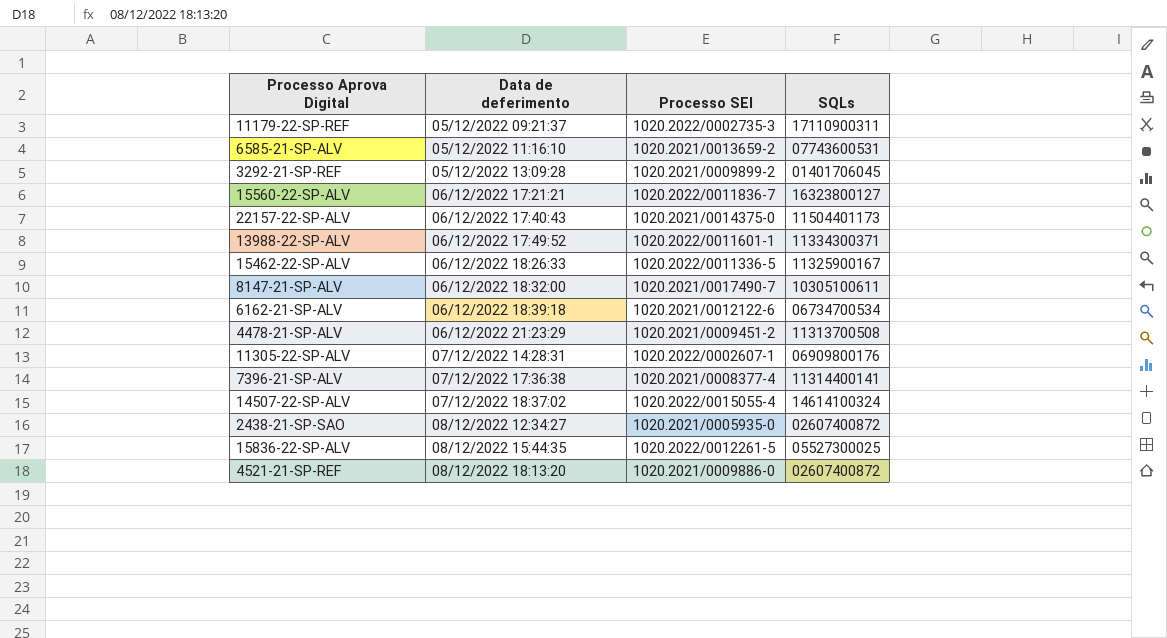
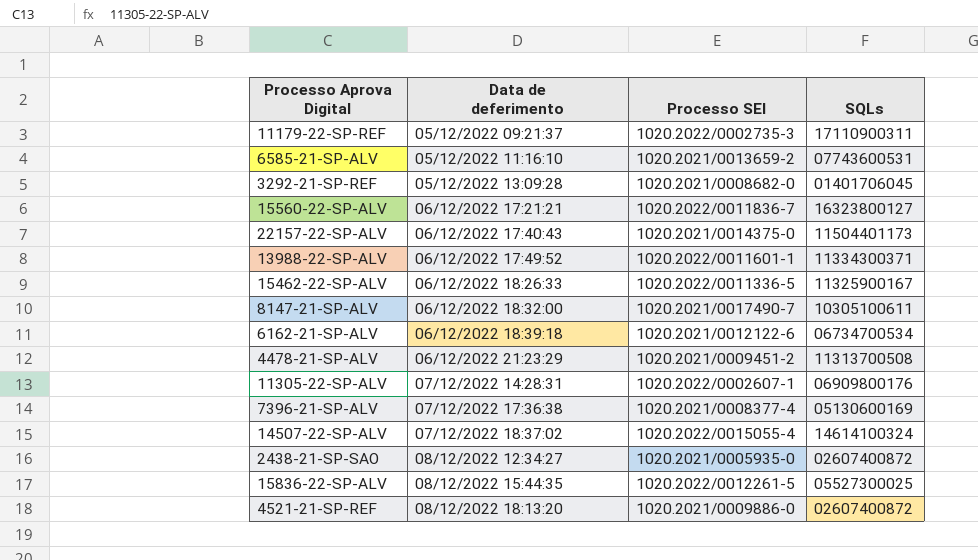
3292-21-SP-REF | Processo SEI: 1020.2021/0009899-2 -> 1020.2021/0008682-0
7396-21-SP-ALV | SQLs: 11314400141 -> 05130600169

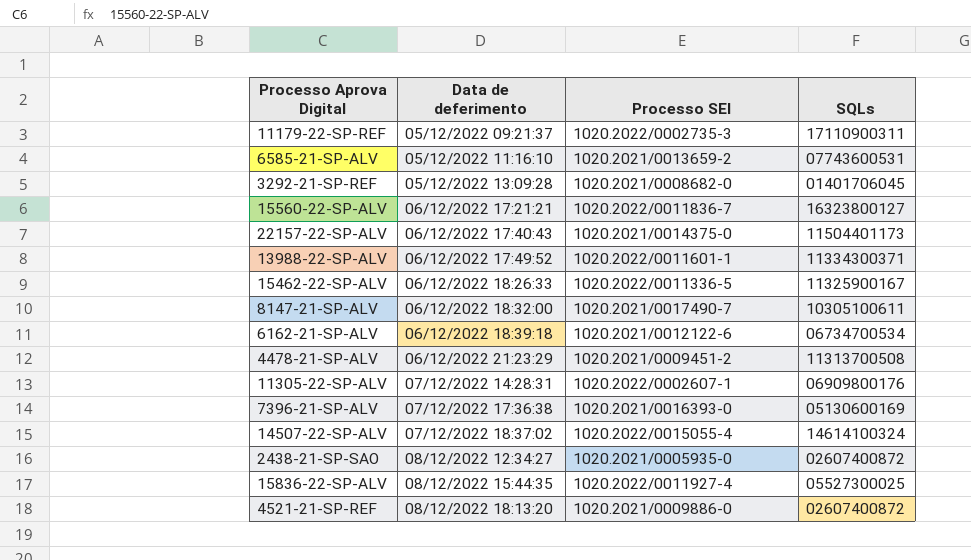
7396-21-SP-ALV | Processo SEI: 1020.2021/0008377-4 -> 1020.2021/0016393-0
15836-22-SP-ALV | Processo SEI: 1020.2022/0012261-5 -> 1020.2022/0011927-4

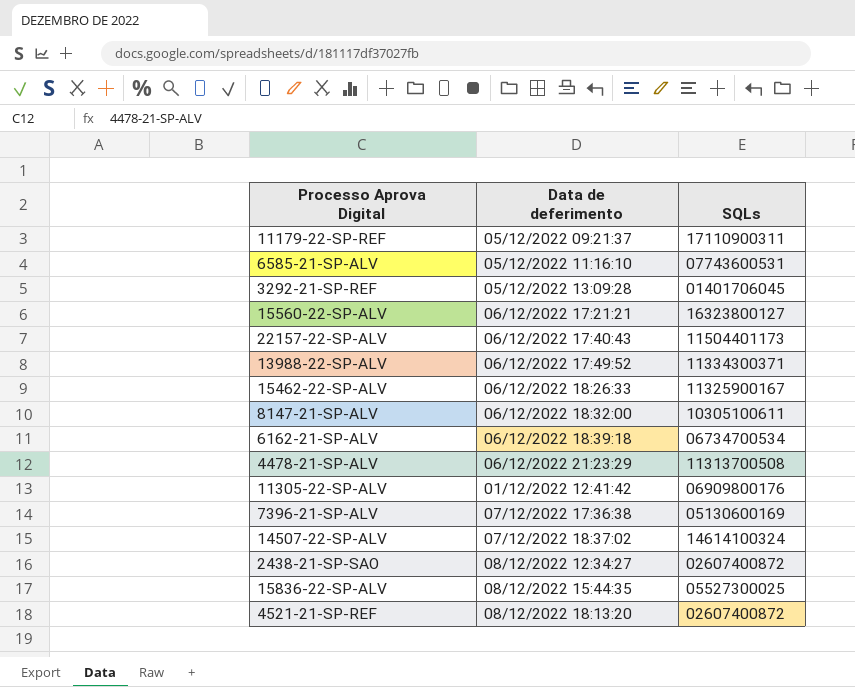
column Processo SEI | position: 3 -> none
11305-22-SP-ALV | Data de deferimento: 07/12/2022 14:28:31 -> 01/12/2022 12:41:42

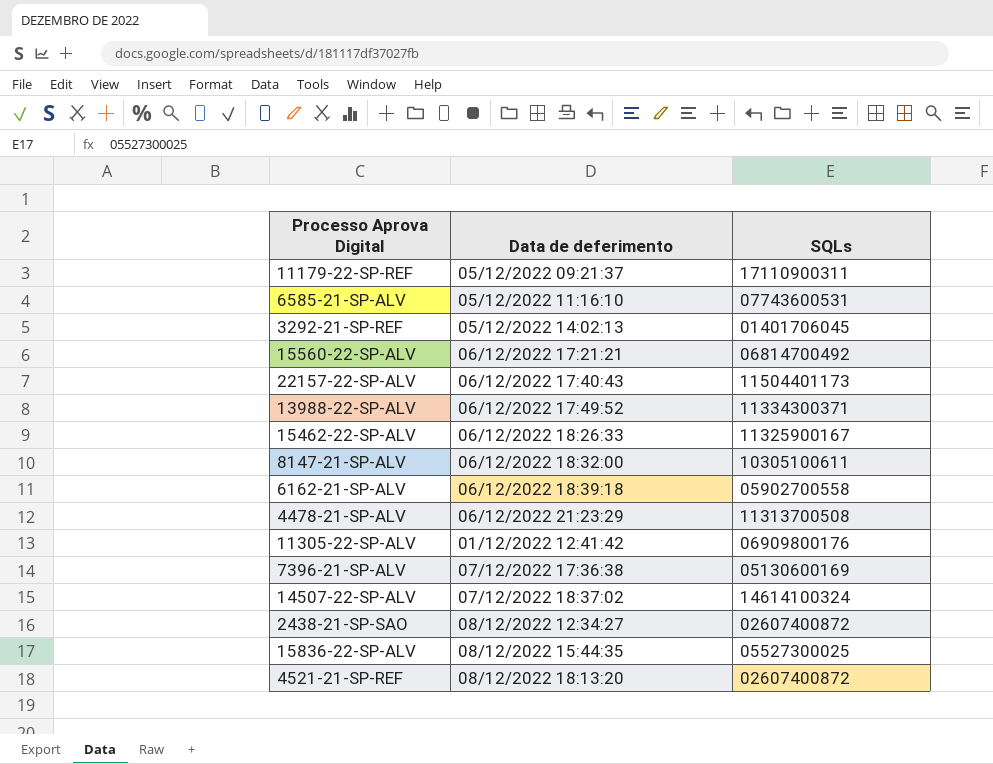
3292-21-SP-REF | Data de deferimento: 05/12/2022 13:09:28 -> 05/12/2022 14:02:13
15560-22-SP-ALV | SQLs: 16323800127 -> 06814700492
6162-21-SP-ALV | SQLs: 06734700534 -> 05902700558

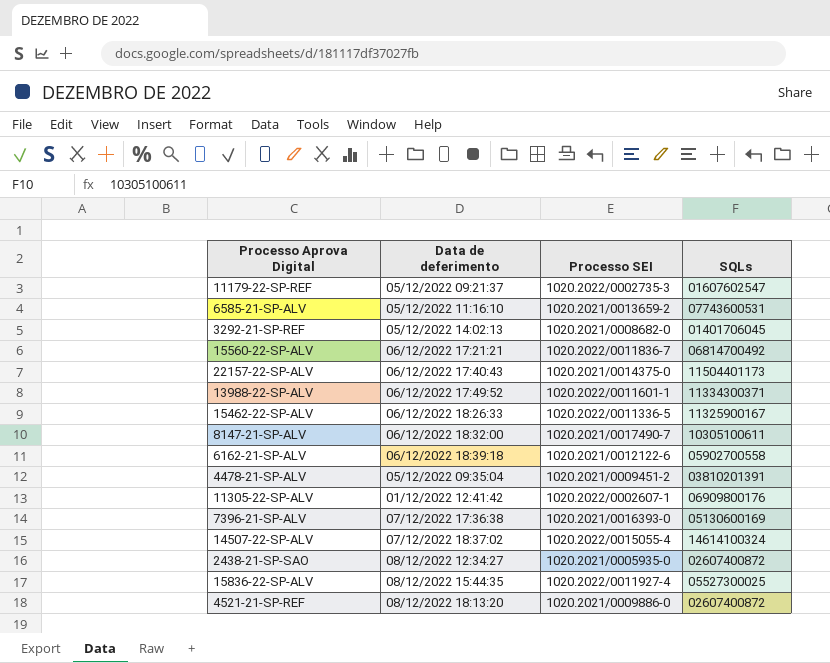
column Processo SEI | position: none -> 3
11179-22-SP-REF | SQLs: 17110900311 -> 01607602547
4478-21-SP-ALV | Data de deferimento: 06/12/2022 21:23:29 -> 05/12/2022 09:35:04
4478-21-SP-ALV | SQLs: 11313700508 -> 03810201391

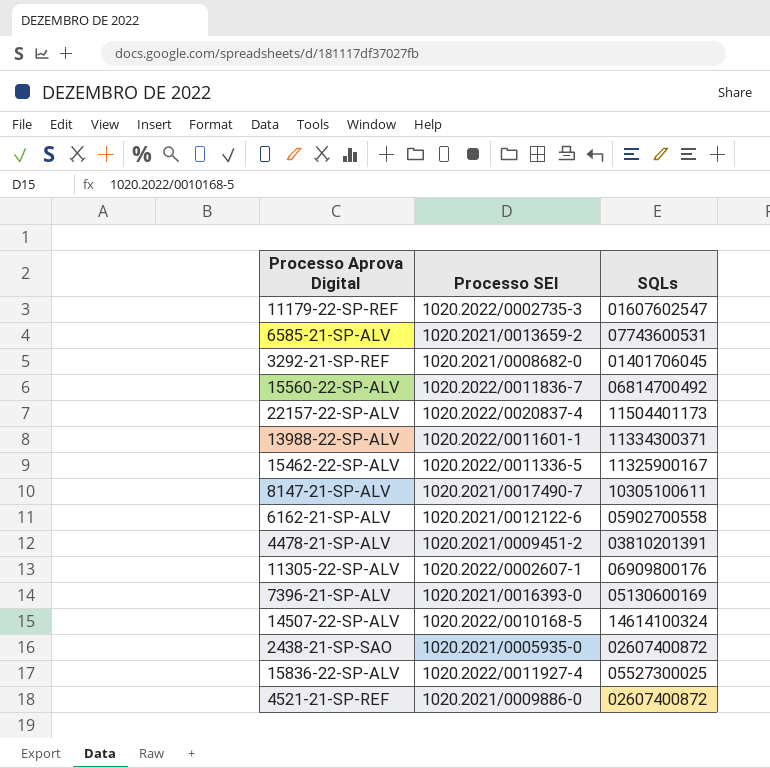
column Data de deferimento | position: 2 -> none
22157-22-SP-ALV | Processo SEI: 1020.2021/0014375-0 -> 1020.2022/0020837-4
14507-22-SP-ALV | Processo SEI: 1020.2022/0015055-4 -> 1020.2022/0010168-5

